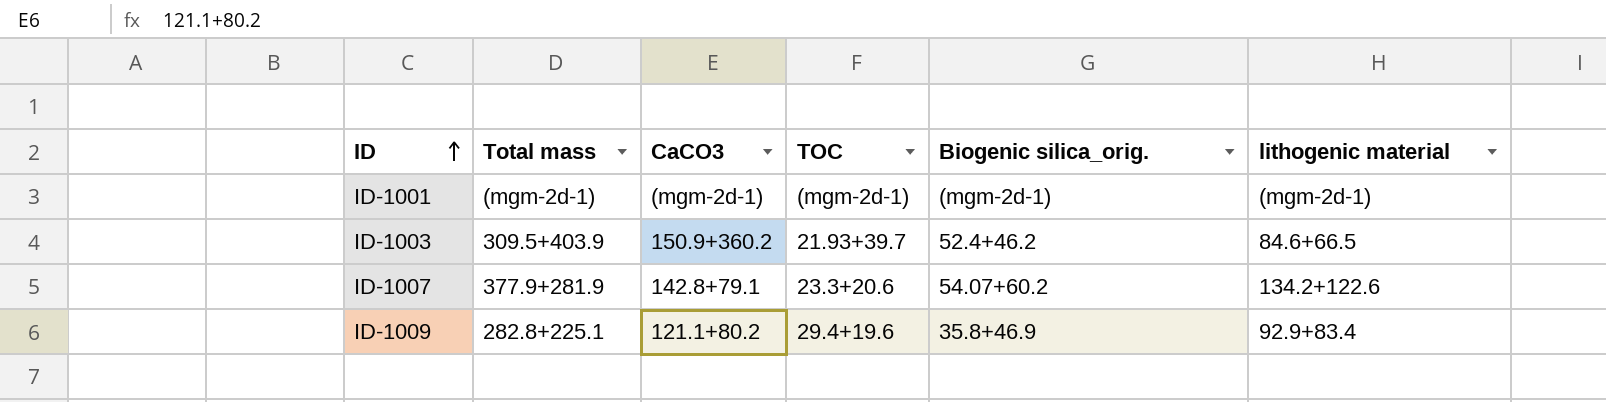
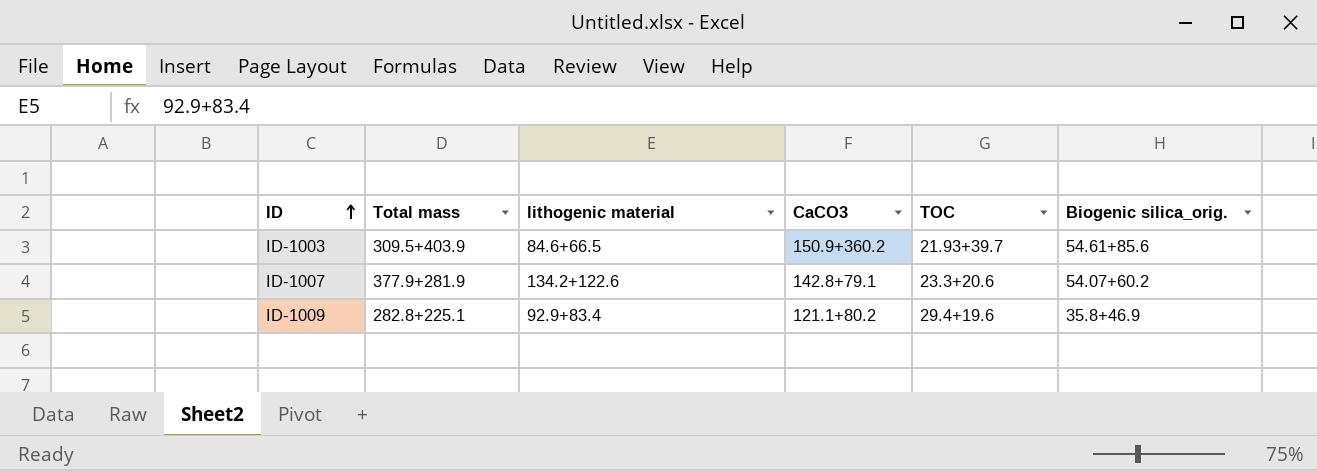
column lithogenic material | position: 6 -> 3
row ID-1001: (mgm-2d-1) | (mgm-2d-1) | (mgm-2d-1) | (mgm-2d-1) | (mgm-2d-1) -> none
ID-1003 | Biogenic silica_orig.: 52.4+46.2 -> 54.61+85.6

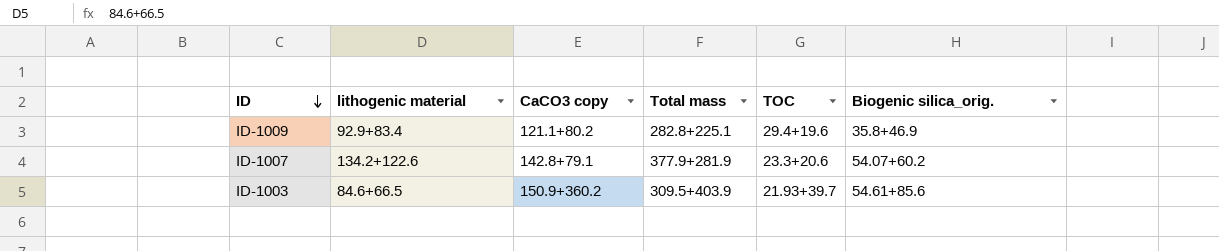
row order: ID ascending -> ID descending
column name: CaCO3 -> CaCO3 copy
column Total mass | position: 2 -> 4

